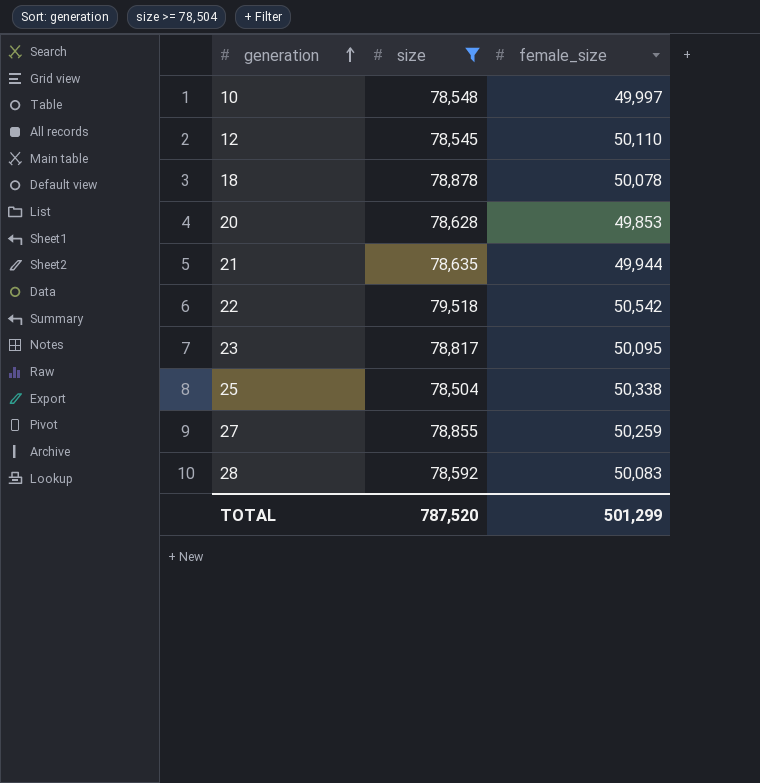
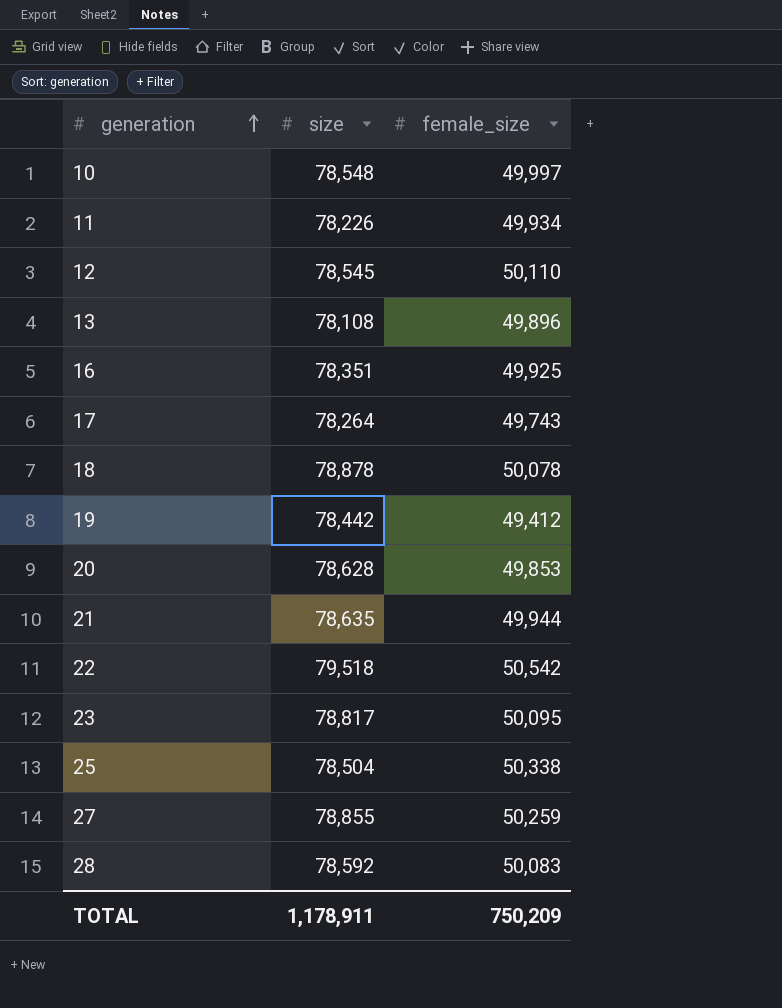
filter: size >= 78,504 -> none
TOTAL | size: 787,520 -> 1,178,911
TOTAL | female_size: 501,299 -> 750,209

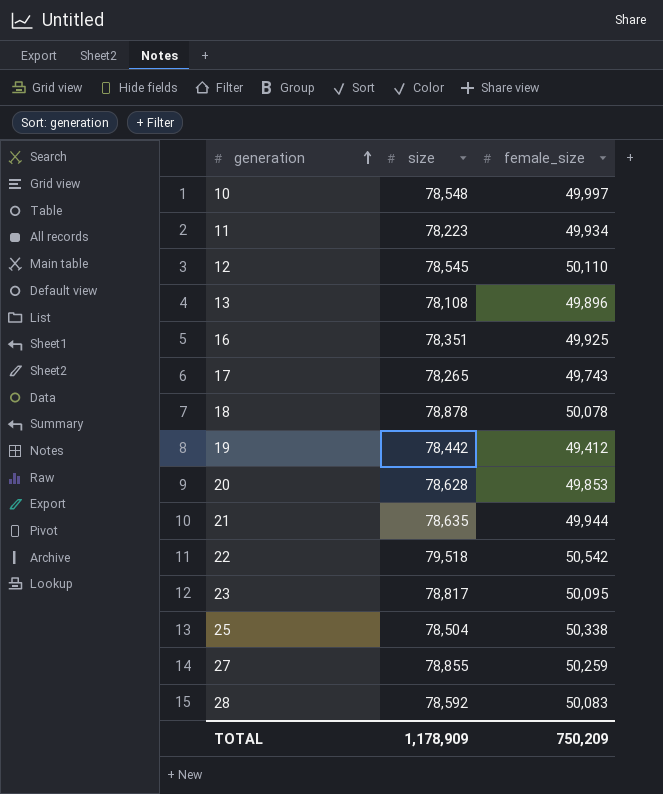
11 | size: 78,226 -> 78,223
17 | size: 78,264 -> 78,265
TOTAL | size: 1,178,911 -> 1,178,909

